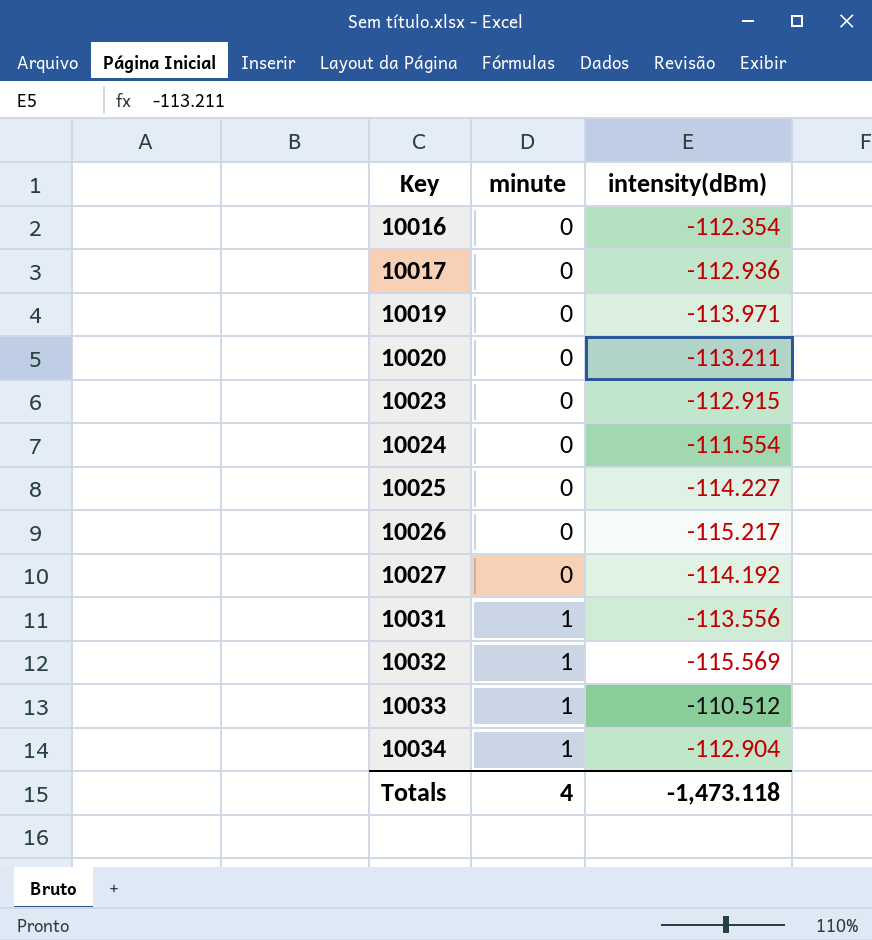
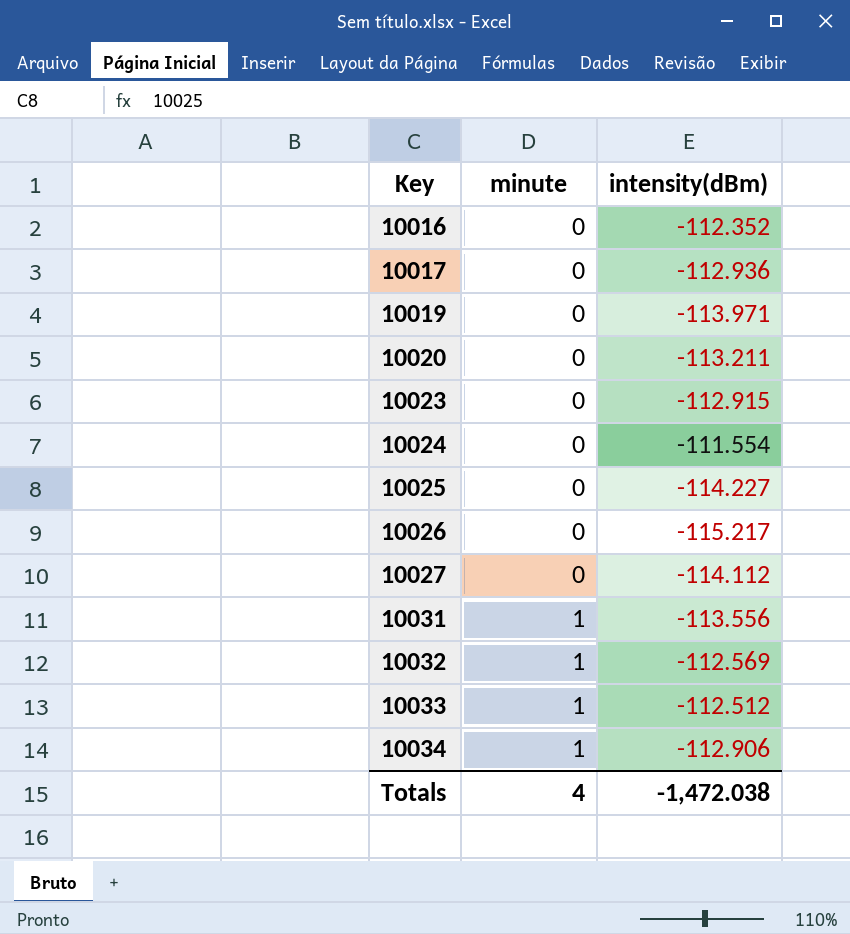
10016 | intensity(dBm): -112.354 -> -112.352
10027 | intensity(dBm): -114.192 -> -114.112
10032 | intensity(dBm): -115.569 -> -112.569
10033 | intensity(dBm): -110.512 -> -112.512
10034 | intensity(dBm): -112.904 -> -112.906
Totals | intensity(dBm): -1,473.118 -> -1,472.038

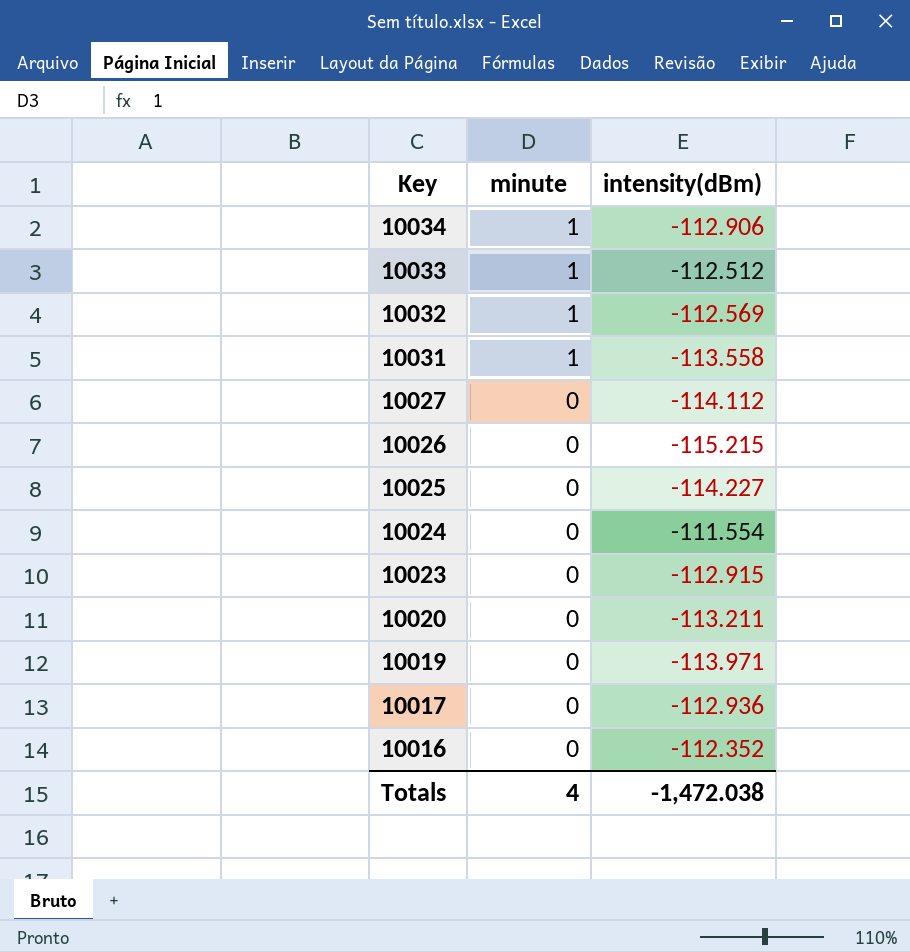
row order: Key ascending -> Key descending
10031 | intensity(dBm): -113.556 -> -113.558
10026 | intensity(dBm): -115.217 -> -115.215

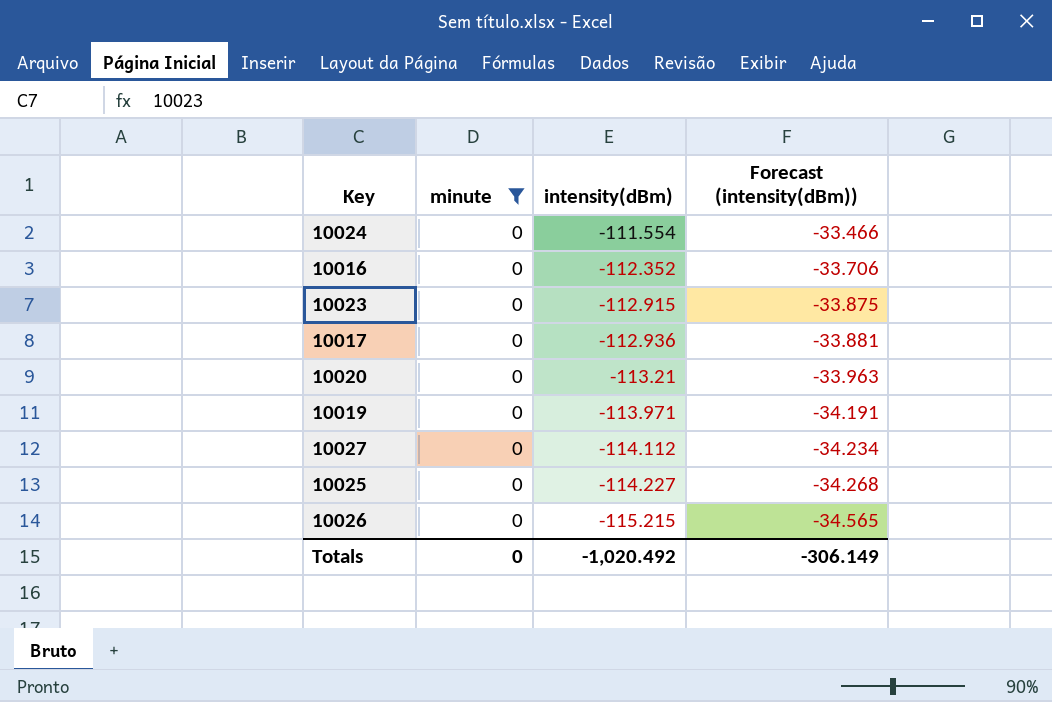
filter: none -> minute = 0
row order: Key descending -> intensity(dBm) descending
column Forecast (intensity(dBm)) | formula: none -> [intensity(dBm)] * 0.3
10020 | intensity(dBm): -113.211 -> -113.21
Totals | minute: 4 -> 0
Totals | intensity(dBm): -1,472.038 -> -1,020.492

